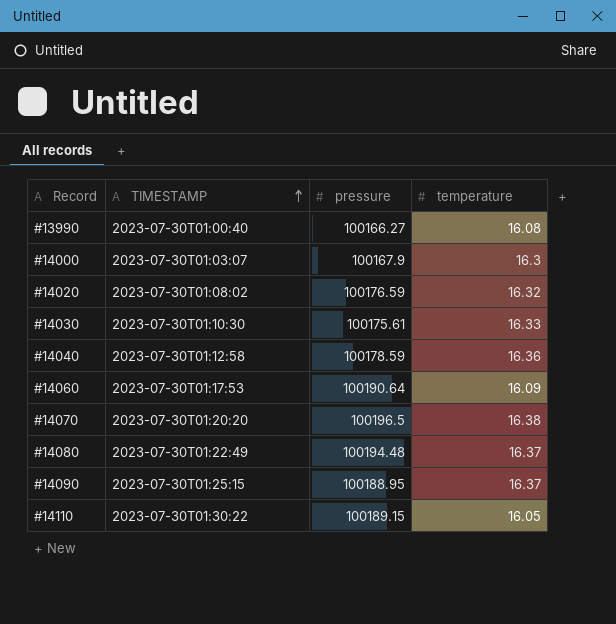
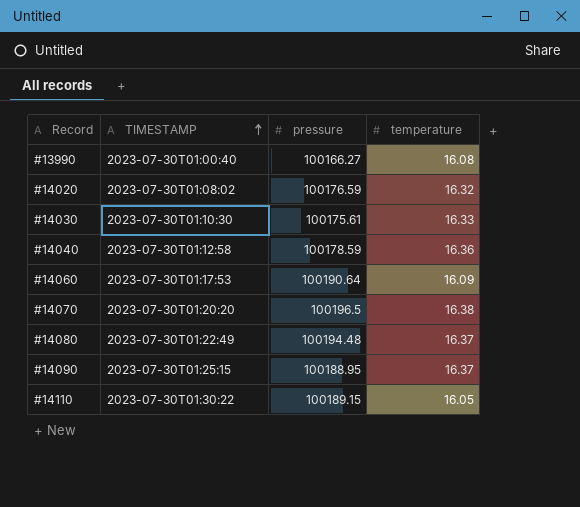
row #14000: 2023-07-30T01:03:07 | 100167.9 | 16.3 -> none

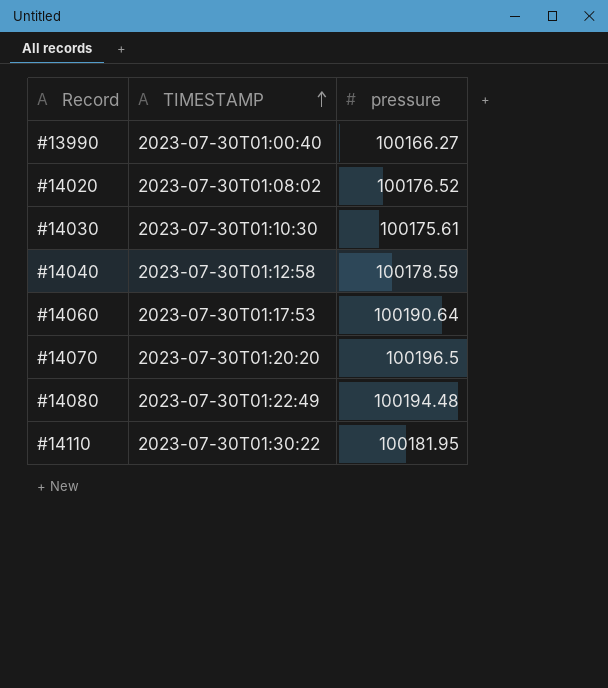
column temperature | position: 4 -> none
row #14090: 2023-07-30T01:25:15 | 100188.95 | 16.37 -> none
#14020 | pressure: 100176.59 -> 100176.52
#14110 | pressure: 100189.15 -> 100181.95

